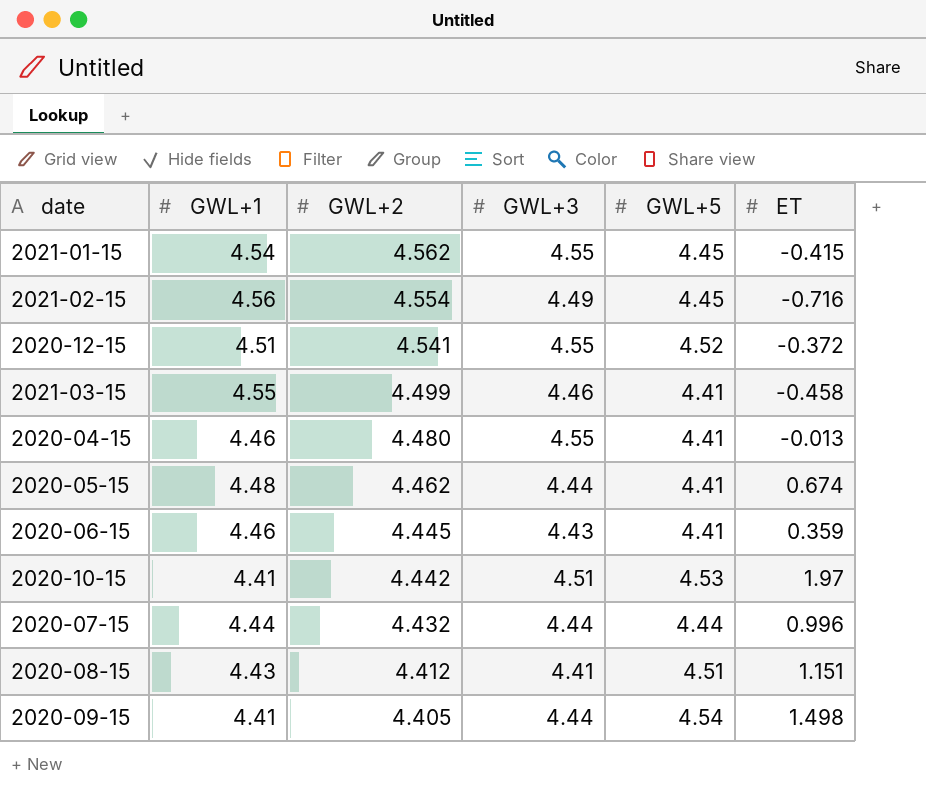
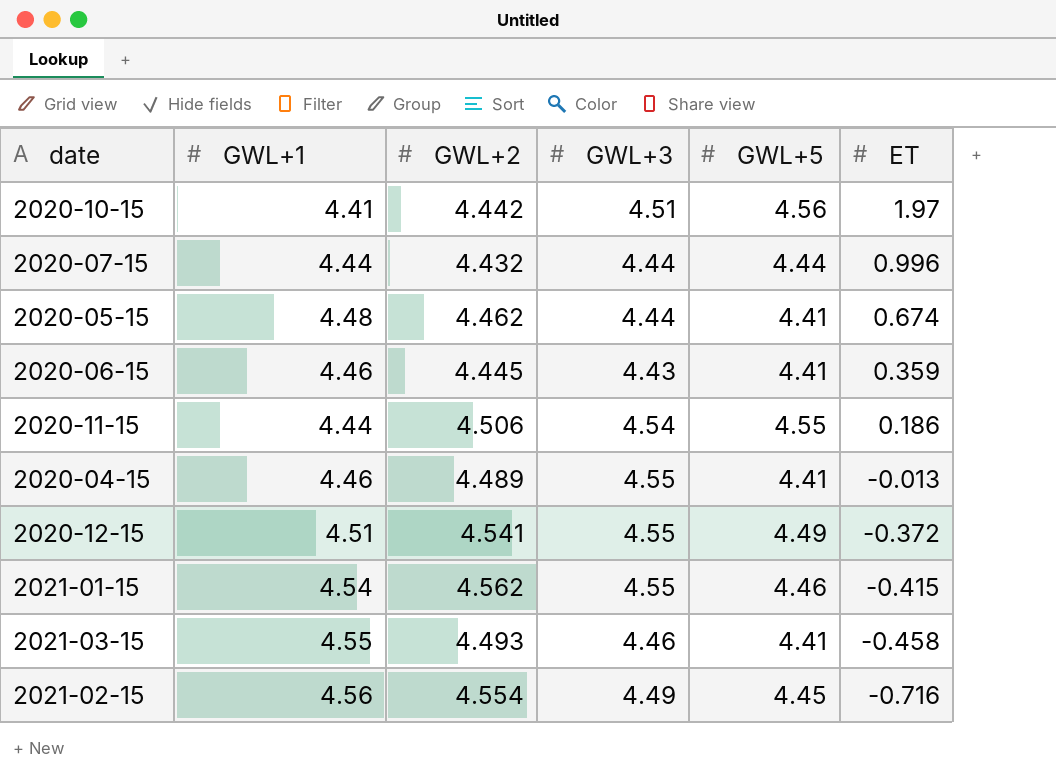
row order: GWL+2 descending -> ET descending
row 2020-08-15: 4.43 | 4.412 | 4.41 | 4.51 | 1.151 -> none
row 2020-09-15: 4.41 | 4.405 | 4.44 | 4.54 | 1.498 -> none
2020-10-15 | GWL+5: 4.53 -> 4.56
row 2020-11-15: none -> 4.44 | 4.506 | 4.54 | 4.55 | 0.186
2020-04-15 | GWL+2: 4.480 -> 4.489
2020-12-15 | GWL+5: 4.52 -> 4.49
2021-01-15 | GWL+5: 4.45 -> 4.46
2021-03-15 | GWL+2: 4.499 -> 4.493

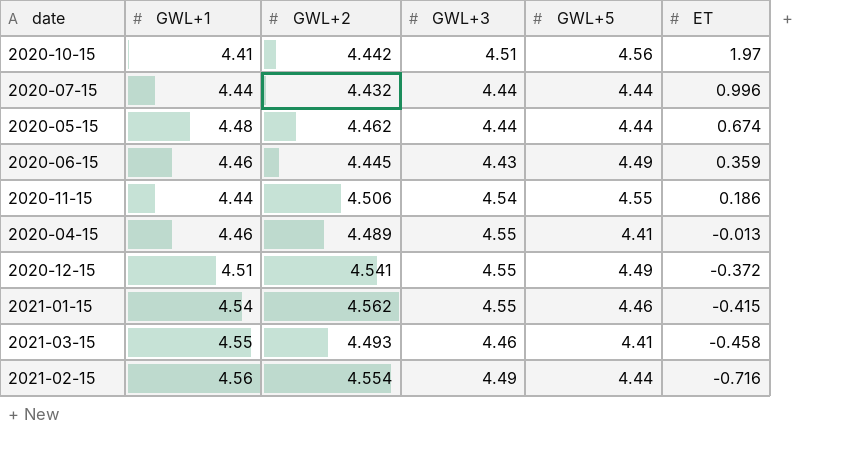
2020-05-15 | GWL+5: 4.41 -> 4.44
2020-06-15 | GWL+5: 4.41 -> 4.49
2021-02-15 | GWL+5: 4.45 -> 4.44

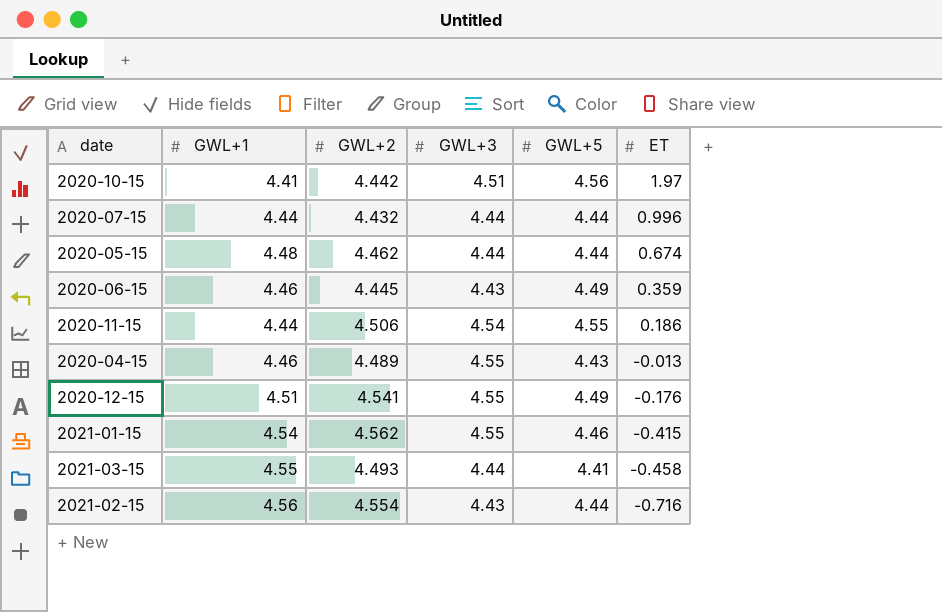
2020-04-15 | GWL+5: 4.41 -> 4.43
2020-12-15 | ET: -0.372 -> -0.176
2021-03-15 | GWL+3: 4.46 -> 4.44
2021-02-15 | GWL+3: 4.49 -> 4.43

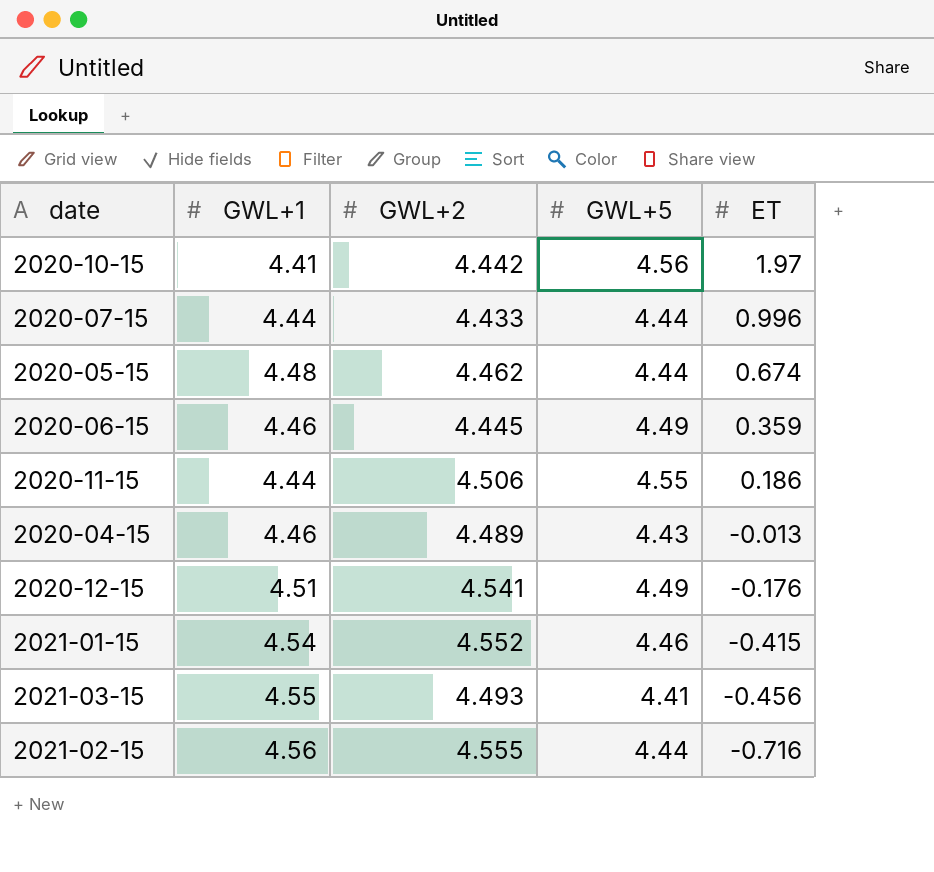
column GWL+3 | position: 4 -> none
2020-07-15 | GWL+2: 4.432 -> 4.433
2021-01-15 | GWL+2: 4.562 -> 4.552
2021-03-15 | ET: -0.458 -> -0.456
2021-02-15 | GWL+2: 4.554 -> 4.555

